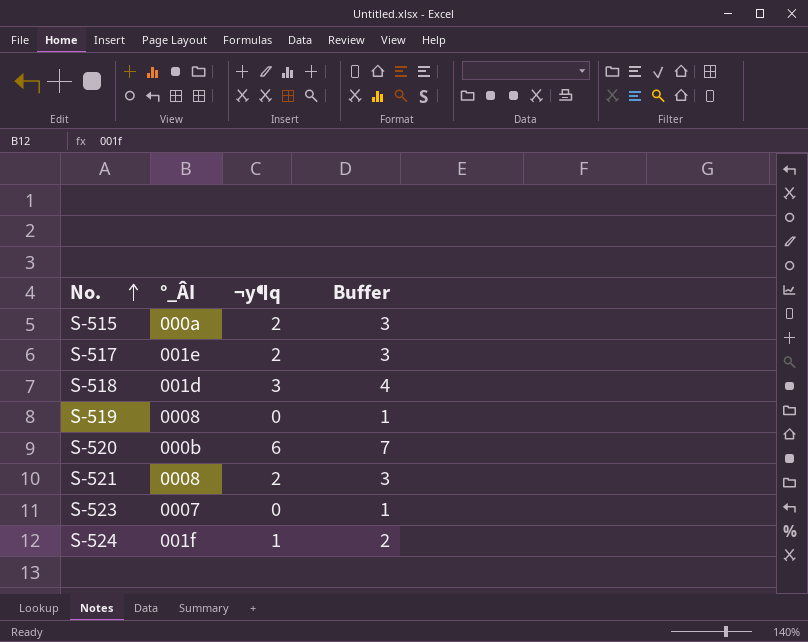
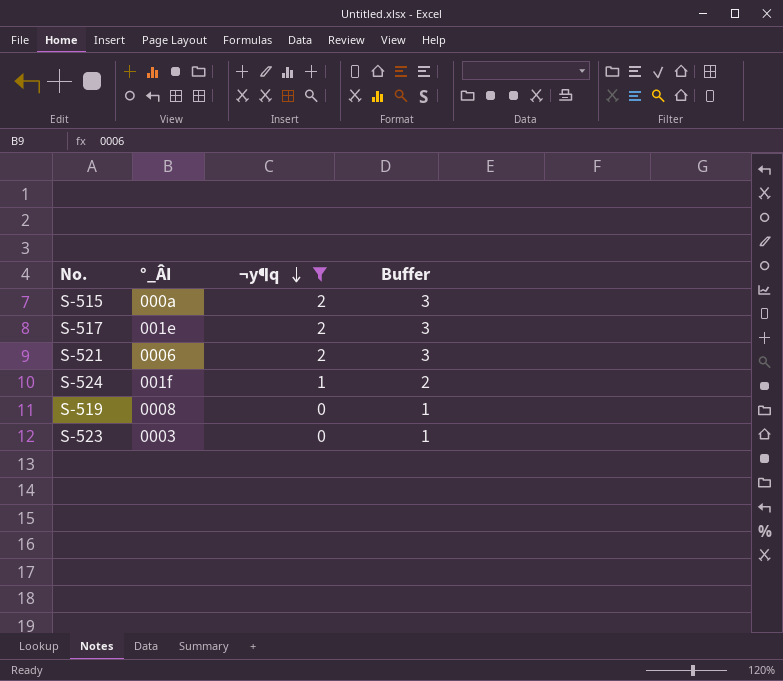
filter: none -> ¬y¶q <= 2
row order: No. ascending -> ¬y¶q descending
S-521 | °_ÂI: 0008 -> 0006
S-523 | °_ÂI: 0007 -> 0003

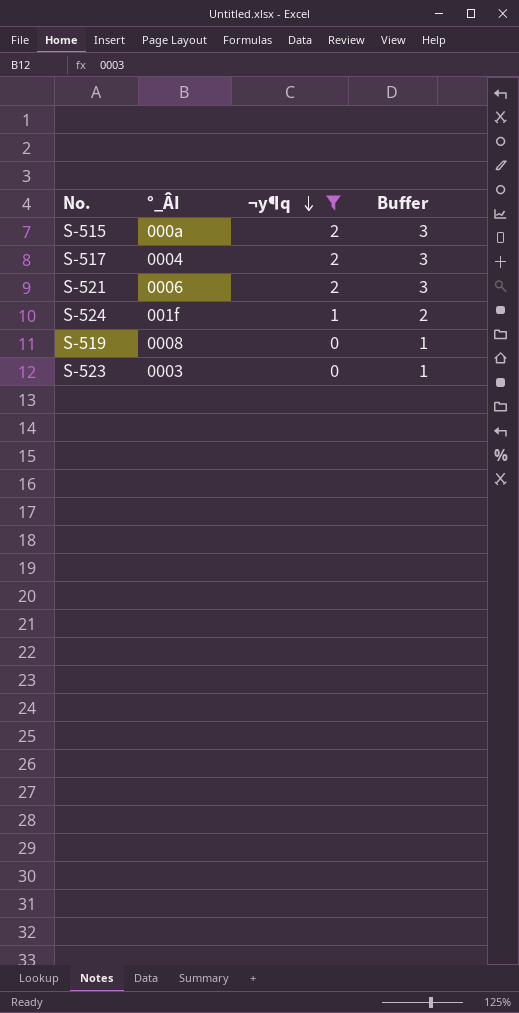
S-517 | °_ÂI: 001e -> 0004

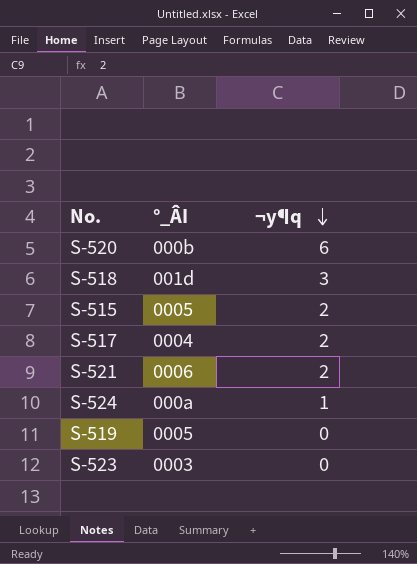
filter: ¬y¶q <= 2 -> none
column Buffer | formula: [¬y¶q] + 1 -> none
S-515 | °_ÂI: 000a -> 0005
S-524 | °_ÂI: 001f -> 000a
S-519 | °_ÂI: 0008 -> 0005

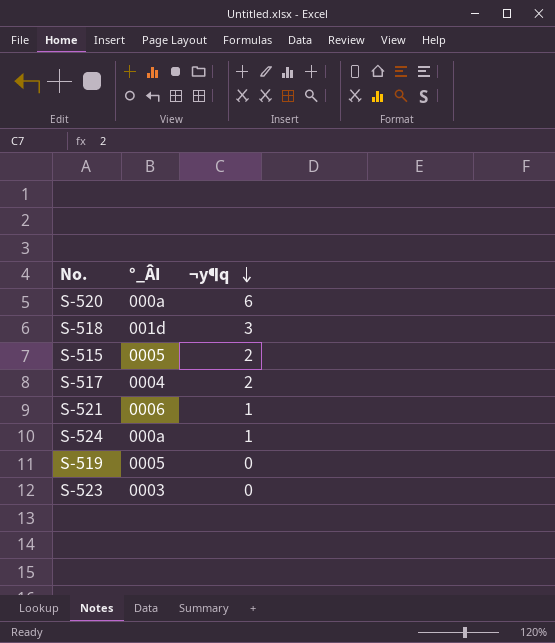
S-520 | °_ÂI: 000b -> 000a
S-521 | ¬y¶q: 2 -> 1

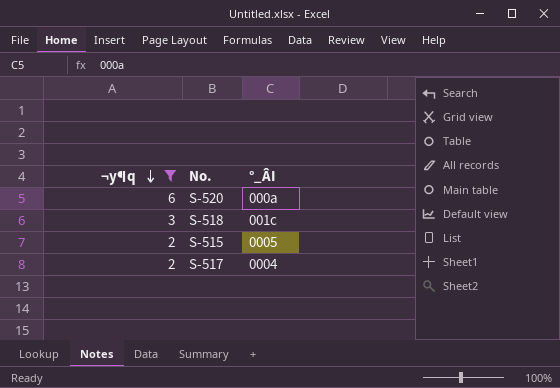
filter: none -> ¬y¶q >= 2
column ¬y¶q | position: 3 -> 1
S-518 | °_ÂI: 001d -> 001c

